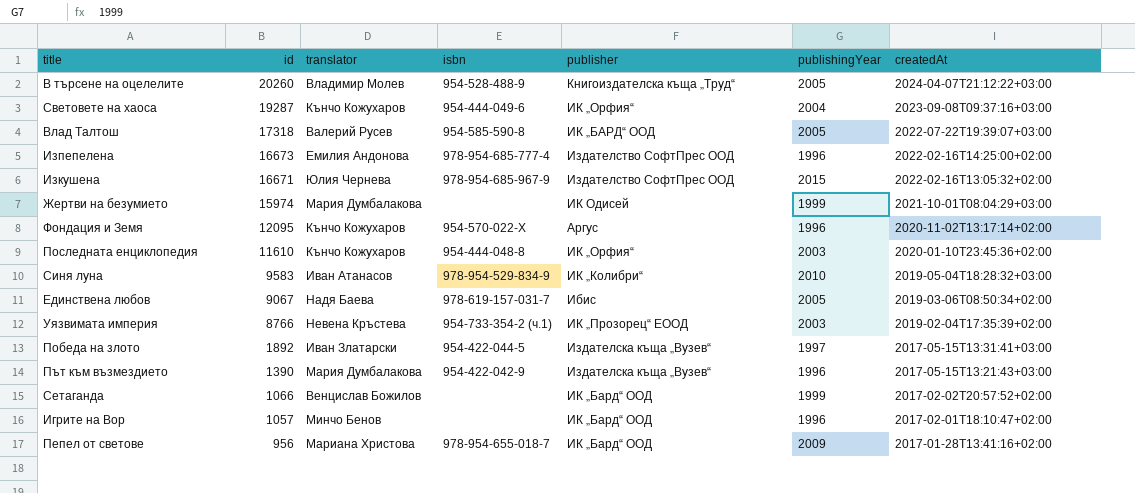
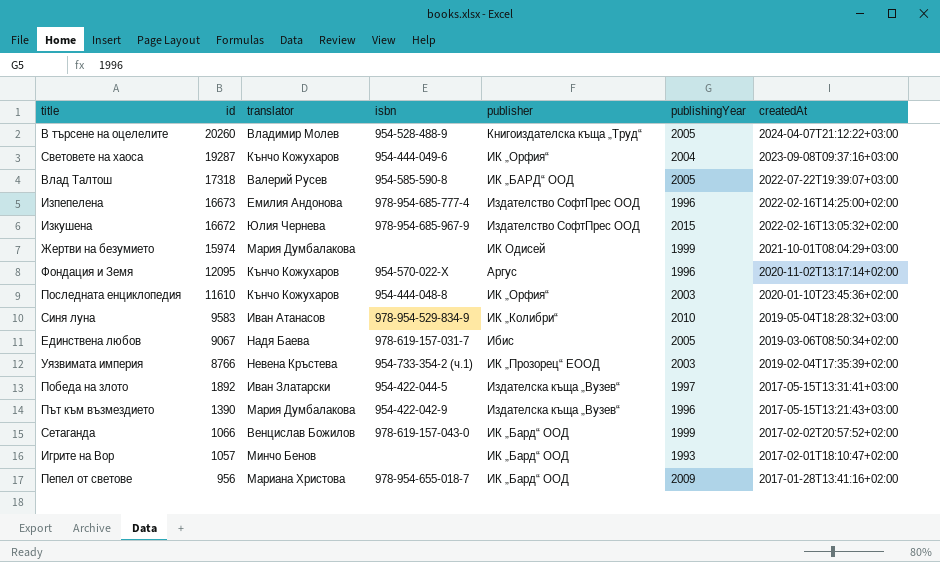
Изкушена | id: 16671 -> 16672
Сетаганда | isbn: none -> 978-619-157-043-0
Игрите на Вор | publishingYear: 1996 -> 1993

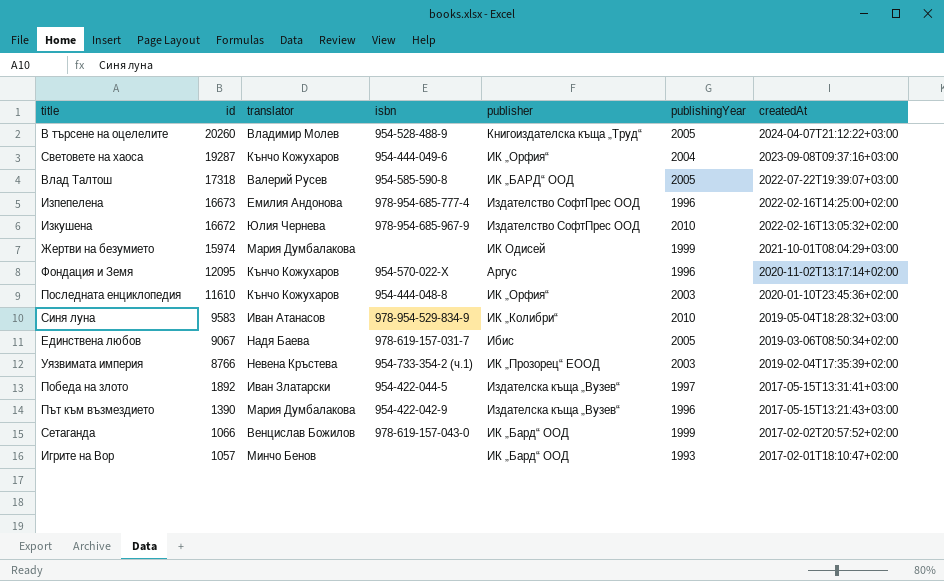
row Пепел от светове: 956 | Мариана Христова | 978-954-655-018-7 | ИК „Бард“ ООД | 2009 | 2017-01-28T13:41:16+02:00 -> none
Изкушена | publishingYear: 2015 -> 2010

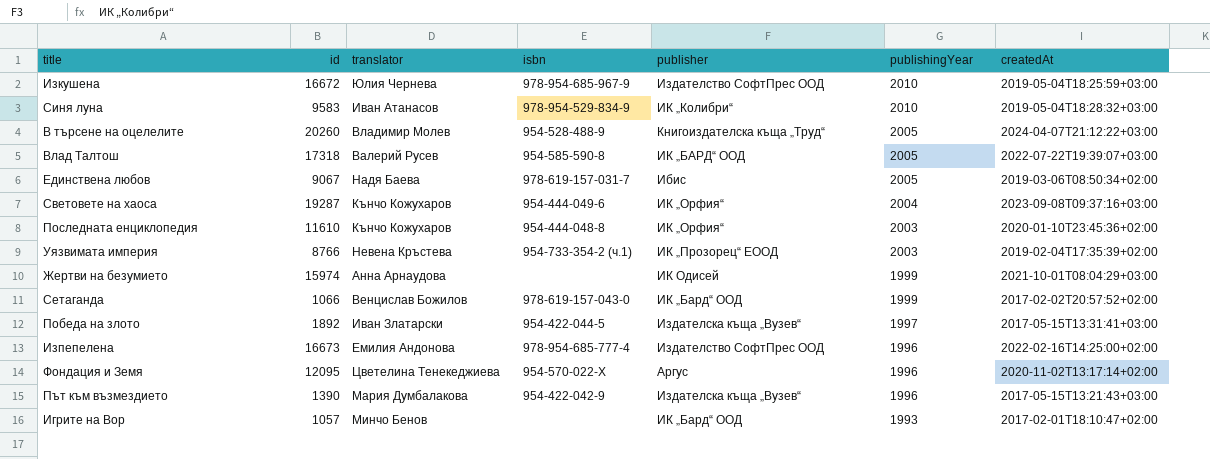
row order: id descending -> publishingYear descending
Изкушена | createdAt: 2022-02-16T13:05:32+02:00 -> 2019-05-04T18:25:59+03:00
Жертви на безумието | translator: Мария Думбалакова -> Анна Арнаудова
Фондация и Земя | translator: Кънчо Кожухаров -> Цветелина Тенекеджиева

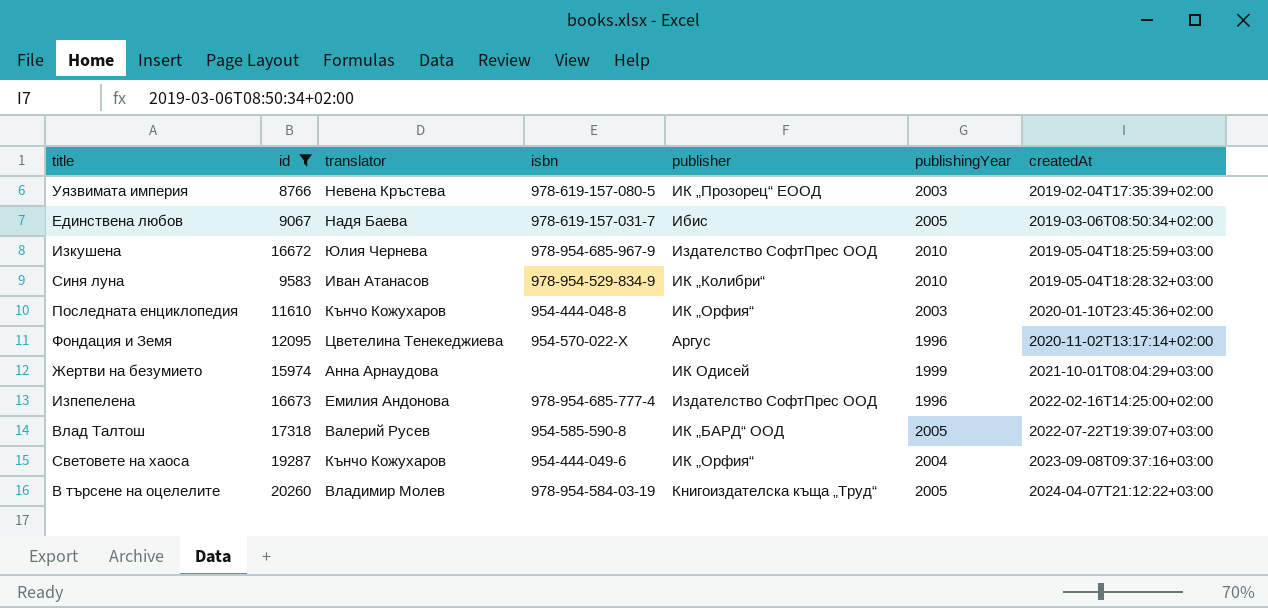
filter: none -> id >= 8766
row order: publishingYear descending -> createdAt ascending
Уязвимата империя | isbn: 954-733-354-2 (ч.1) -> 978-619-157-080-5
В търсене на оцелелите | isbn: 954-528-488-9 -> 978-954-584-03-19

